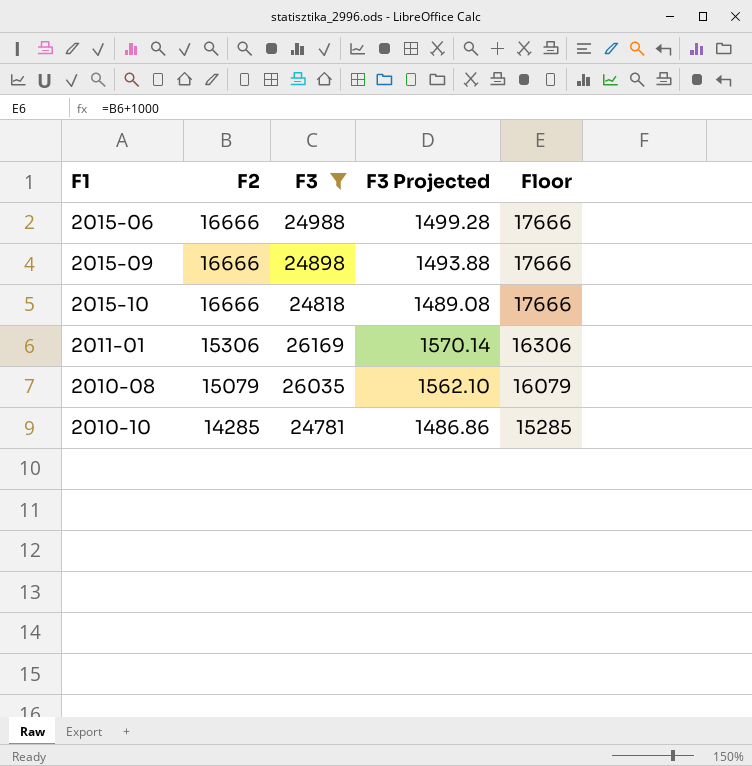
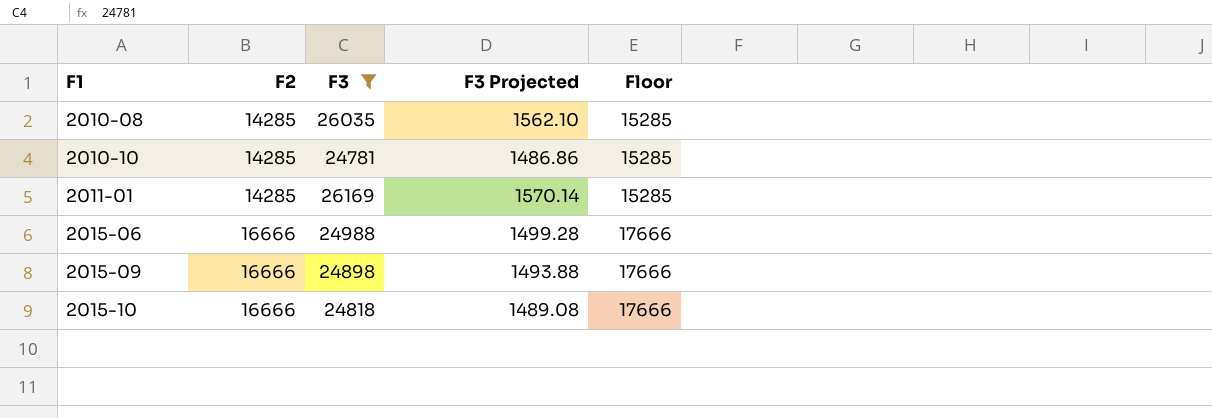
row order: F2 descending -> F1 ascending
2010-08 | F2: 15079 -> 14285
2010-08 | Floor: 16079 -> 15285
2011-01 | F2: 15306 -> 14285
2011-01 | Floor: 16306 -> 15285

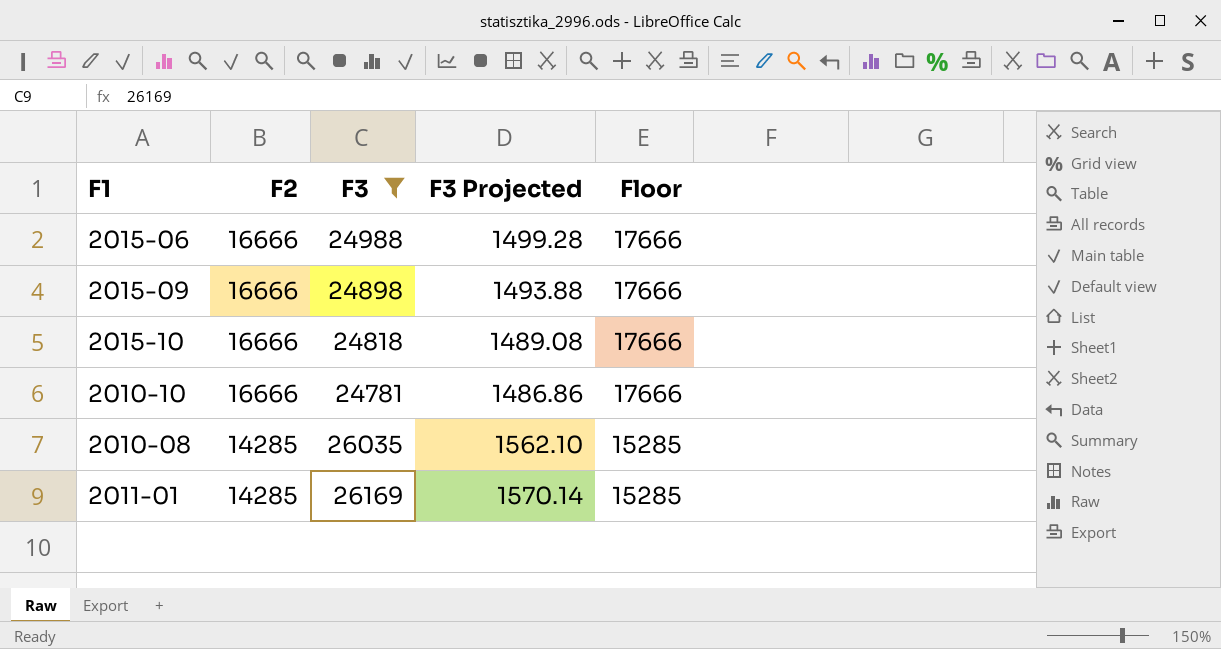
row order: F1 ascending -> F2 descending
2010-10 | F2: 14285 -> 16666
2010-10 | Floor: 15285 -> 17666

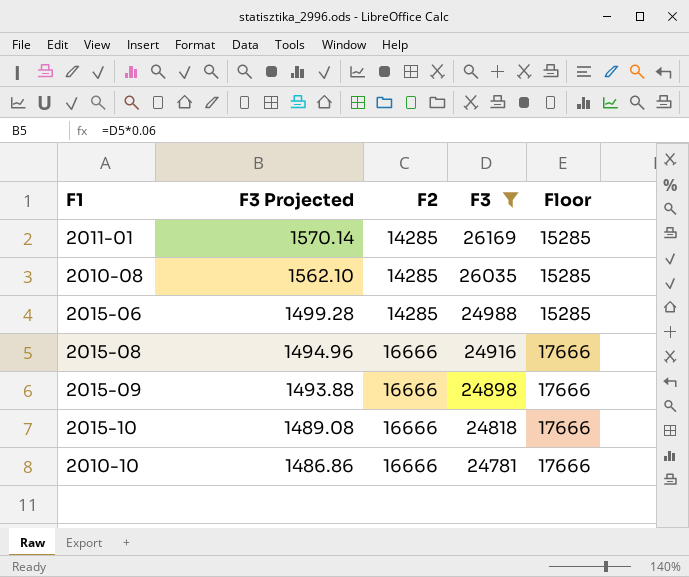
row order: F2 descending -> F3 Projected descending
column F3 Projected | position: 4 -> 2
2015-06 | F2: 16666 -> 14285
2015-06 | Floor: 17666 -> 15285
row 2015-08: none -> 1494.96 | 16666 | 24916 | 17666

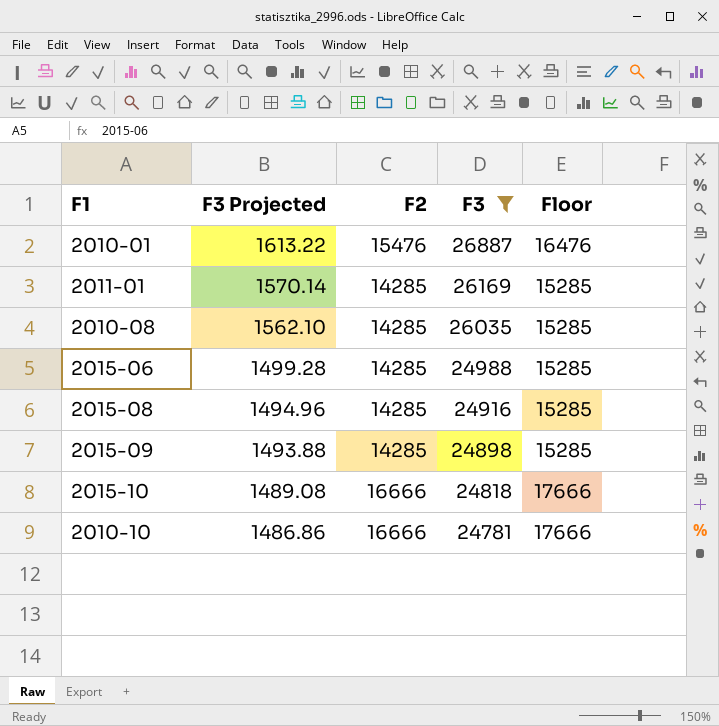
row 2010-01: none -> 1613.22 | 15476 | 26887 | 16476
2015-08 | F2: 16666 -> 14285
2015-08 | Floor: 17666 -> 15285
2015-09 | F2: 16666 -> 14285
2015-09 | Floor: 17666 -> 15285

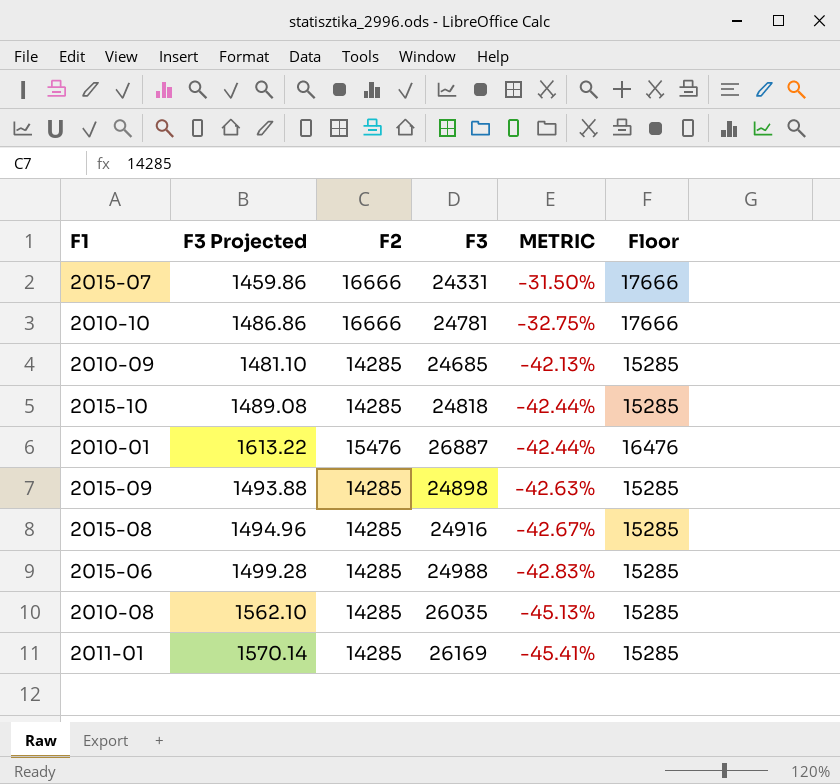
filter: F3 >= 24781 -> none
row order: F3 Projected descending -> METRIC descending
column METRIC | formula: none -> ([F2] - [F3]) / [F3]
2015-10 | F2: 16666 -> 14285
2015-10 | Floor: 17666 -> 15285

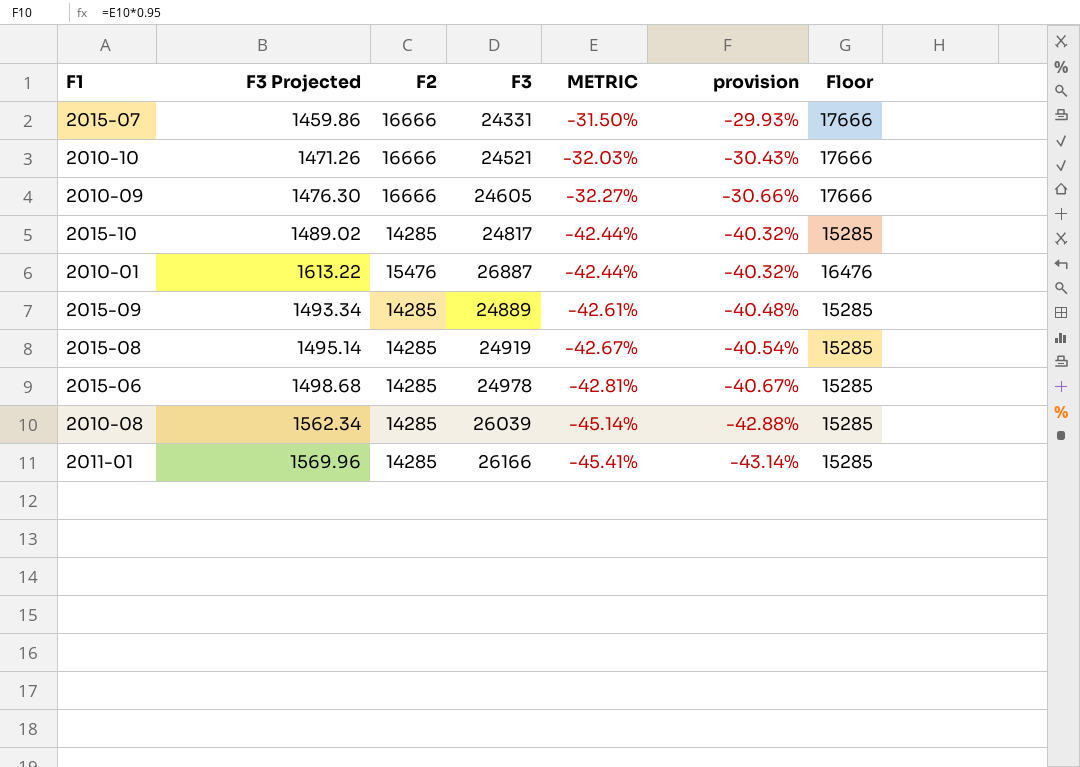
column provision | formula: none -> [METRIC] * 0.95
2010-10 | F3 Projected: 1486.86 -> 1471.26
2010-10 | F3: 24781 -> 24521
2010-10 | METRIC: -32.75% -> -32.03%
2010-09 | F3 Projected: 1481.10 -> 1476.30
2010-09 | F2: 14285 -> 16666
2010-09 | F3: 24685 -> 24605
2010-09 | METRIC: -42.13% -> -32.27%
2010-09 | Floor: 15285 -> 17666
2015-10 | F3 Projected: 1489.08 -> 1489.02
2015-10 | F3: 24818 -> 24817
2015-09 | F3 Projected: 1493.88 -> 1493.34
2015-09 | F3: 24898 -> 24889
2015-09 | METRIC: -42.63% -> -42.61%
2015-08 | F3 Projected: 1494.96 -> 1495.14
2015-08 | F3: 24916 -> 24919
2015-06 | F3 Projected: 1499.28 -> 1498.68
2015-06 | F3: 24988 -> 24978
2015-06 | METRIC: -42.83% -> -42.81%
2010-08 | F3 Projected: 1562.10 -> 1562.34
2010-08 | F3: 26035 -> 26039
2010-08 | METRIC: -45.13% -> -45.14%
2011-01 | F3 Projected: 1570.14 -> 1569.96
2011-01 | F3: 26169 -> 26166

